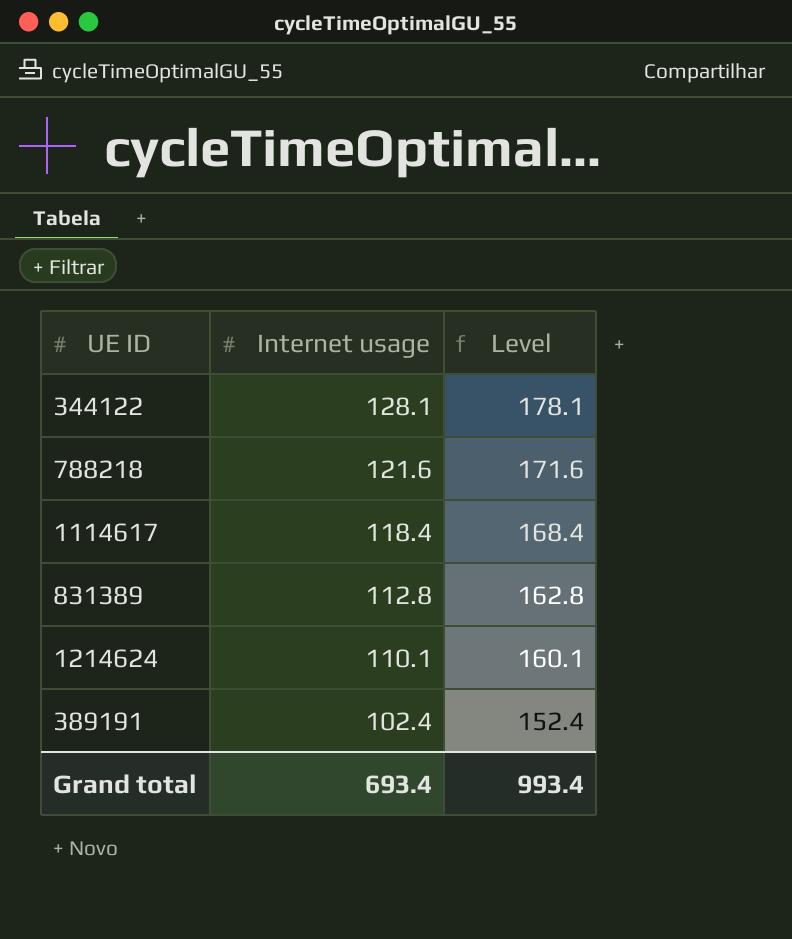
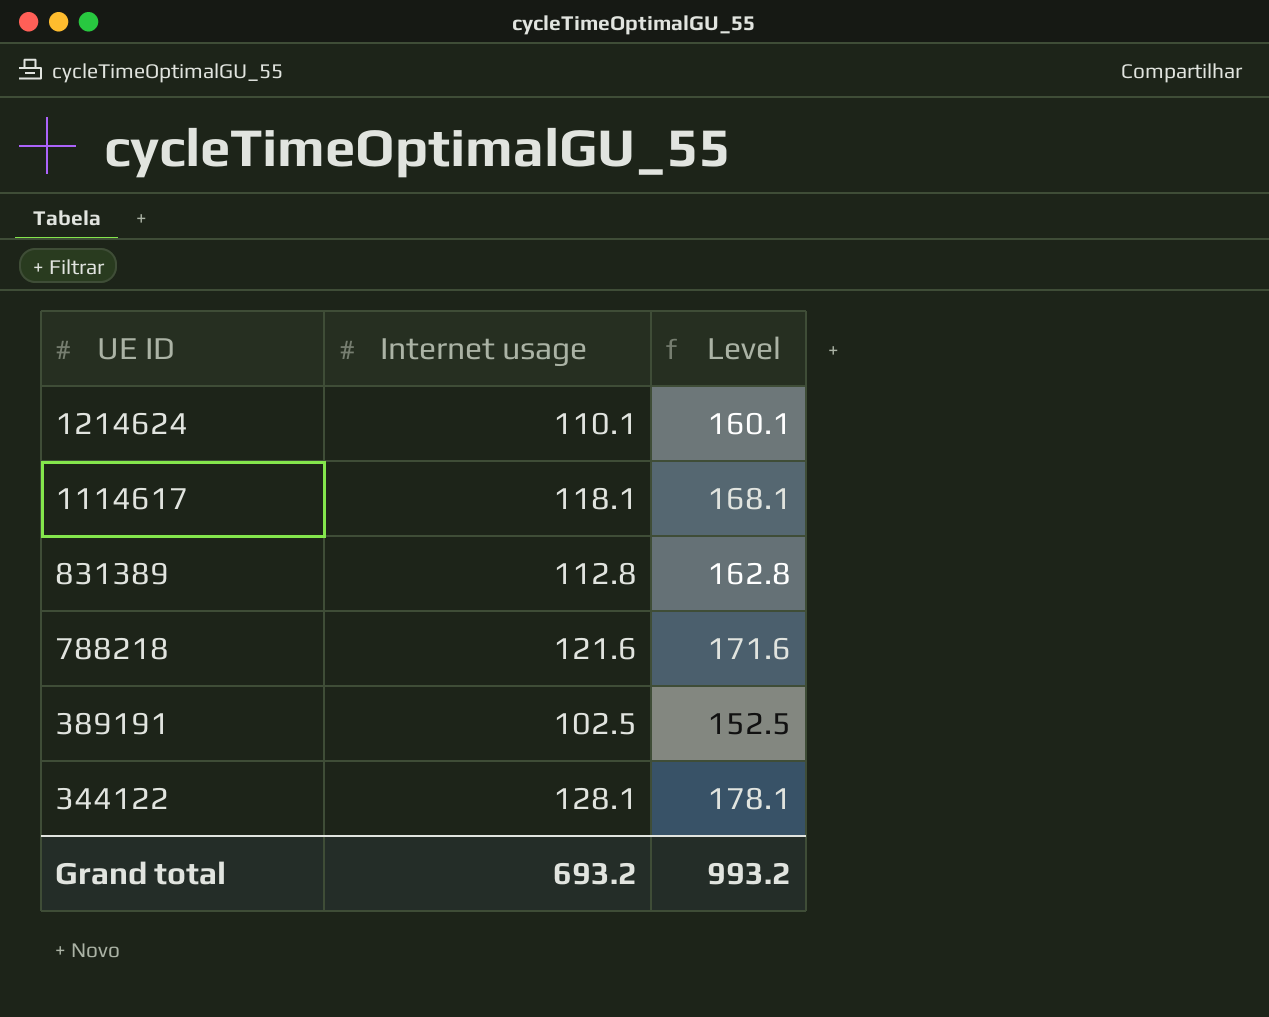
row order: Internet usage descending -> UE ID descending
1114617 | Internet usage: 118.4 -> 118.1
1114617 | Level: 168.4 -> 168.1
389191 | Internet usage: 102.4 -> 102.5
389191 | Level: 152.4 -> 152.5
Grand total | Internet usage: 693.4 -> 693.2
Grand total | Level: 993.4 -> 993.2

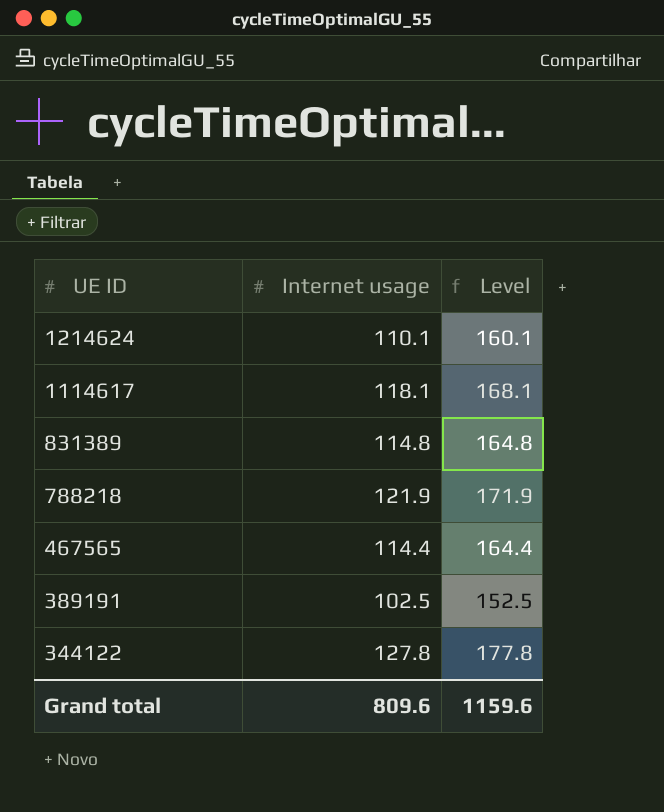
831389 | Internet usage: 112.8 -> 114.8
831389 | Level: 162.8 -> 164.8
788218 | Internet usage: 121.6 -> 121.9
788218 | Level: 171.6 -> 171.9
row 467565: none -> 114.4 | 164.4
344122 | Internet usage: 128.1 -> 127.8
344122 | Level: 178.1 -> 177.8
Grand total | Internet usage: 693.2 -> 809.6
Grand total | Level: 993.2 -> 1159.6

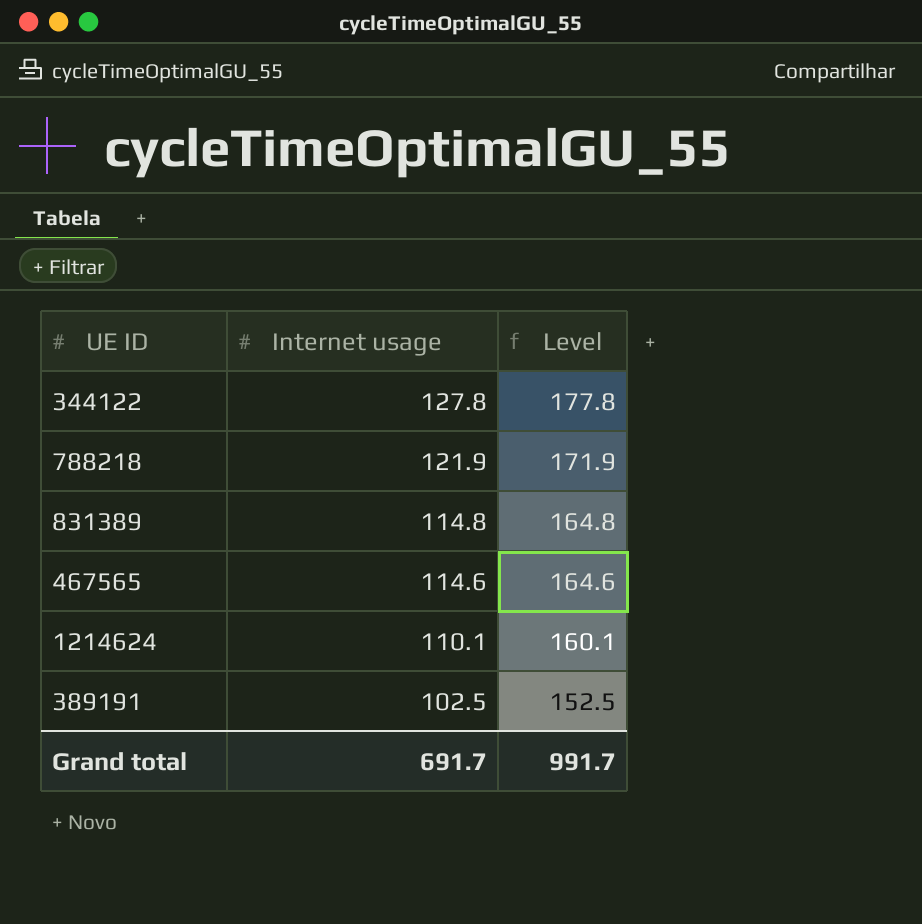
row order: UE ID descending -> Internet usage descending
row 1114617: 118.1 | 168.1 -> none
467565 | Internet usage: 114.4 -> 114.6
467565 | Level: 164.4 -> 164.6
Grand total | Internet usage: 809.6 -> 691.7
Grand total | Level: 1159.6 -> 991.7

